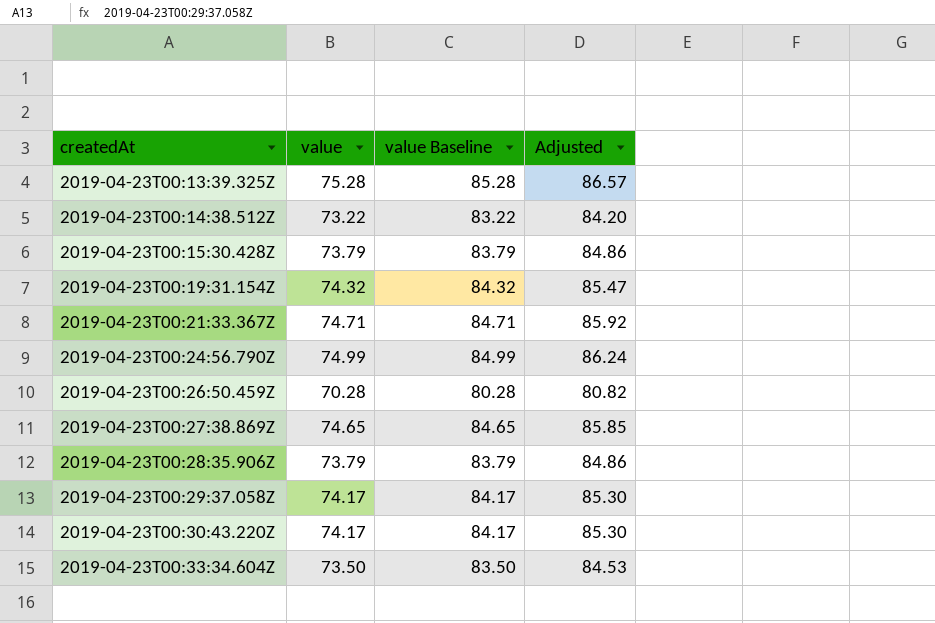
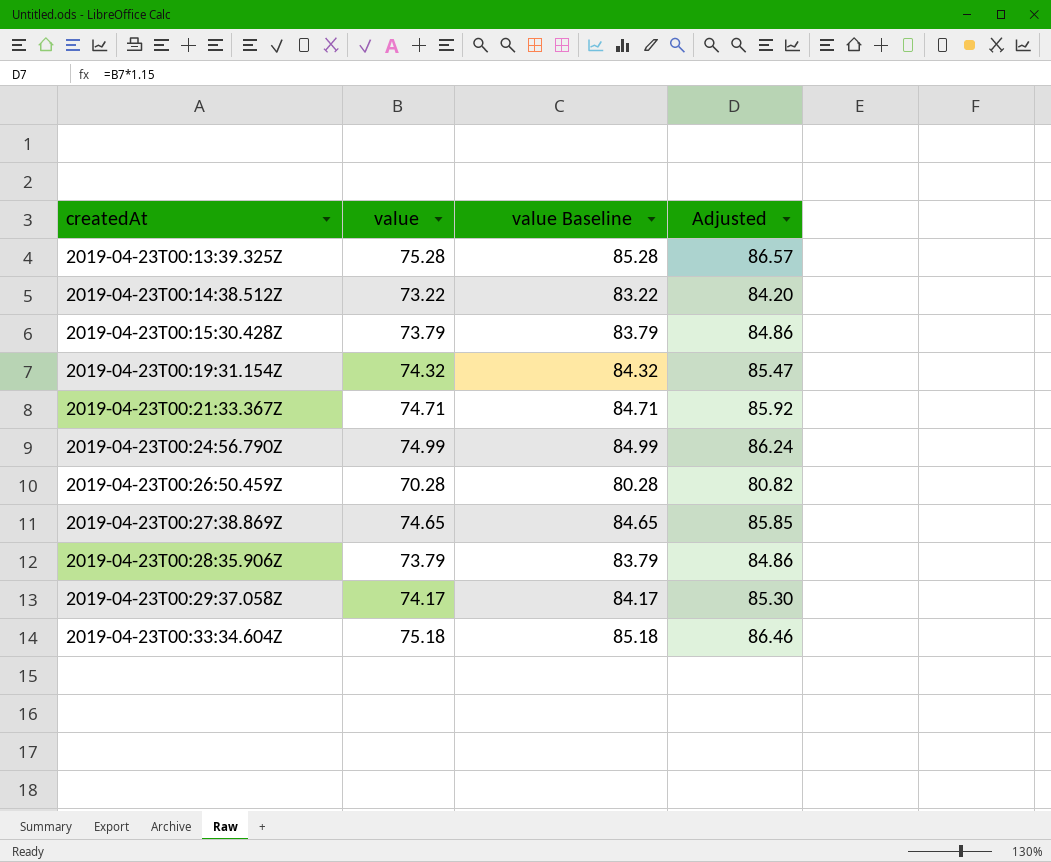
row 2019-04-23T00:30:43.220Z: 74.17 | 84.17 | 85.30 -> none
2019-04-23T00:33:34.604Z | value: 73.50 -> 75.18
2019-04-23T00:33:34.604Z | value Baseline: 83.50 -> 85.18
2019-04-23T00:33:34.604Z | Adjusted: 84.53 -> 86.46

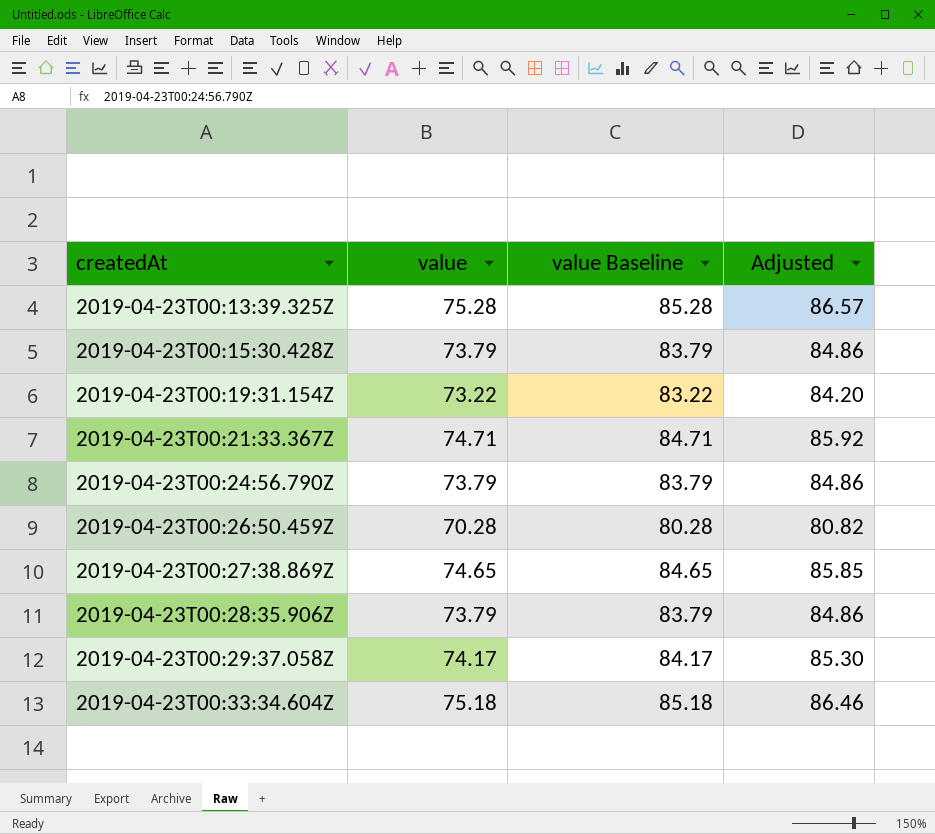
row 2019-04-23T00:14:38.512Z: 73.22 | 83.22 | 84.20 -> none
2019-04-23T00:19:31.154Z | value: 74.32 -> 73.22
2019-04-23T00:19:31.154Z | value Baseline: 84.32 -> 83.22
2019-04-23T00:19:31.154Z | Adjusted: 85.47 -> 84.20
2019-04-23T00:24:56.790Z | value: 74.99 -> 73.79
2019-04-23T00:24:56.790Z | value Baseline: 84.99 -> 83.79
2019-04-23T00:24:56.790Z | Adjusted: 86.24 -> 84.86

